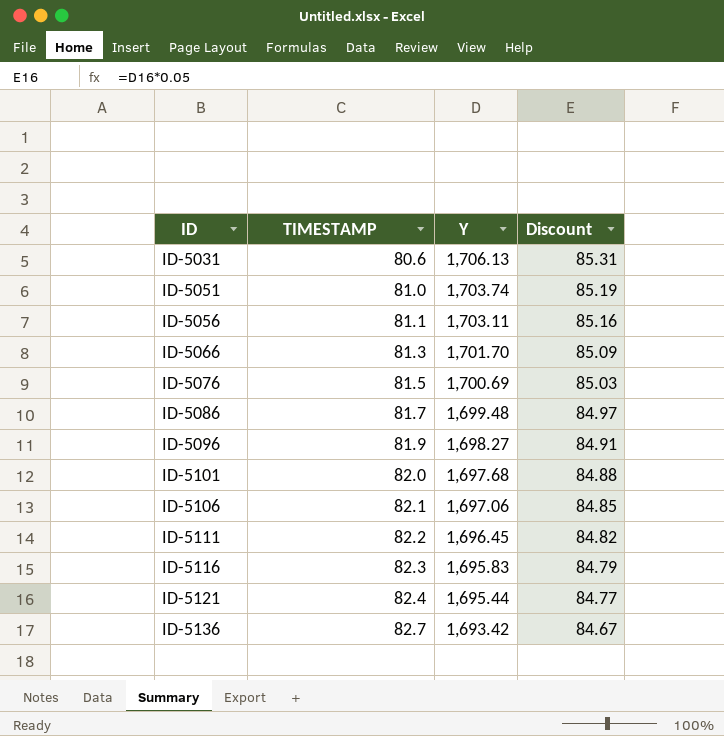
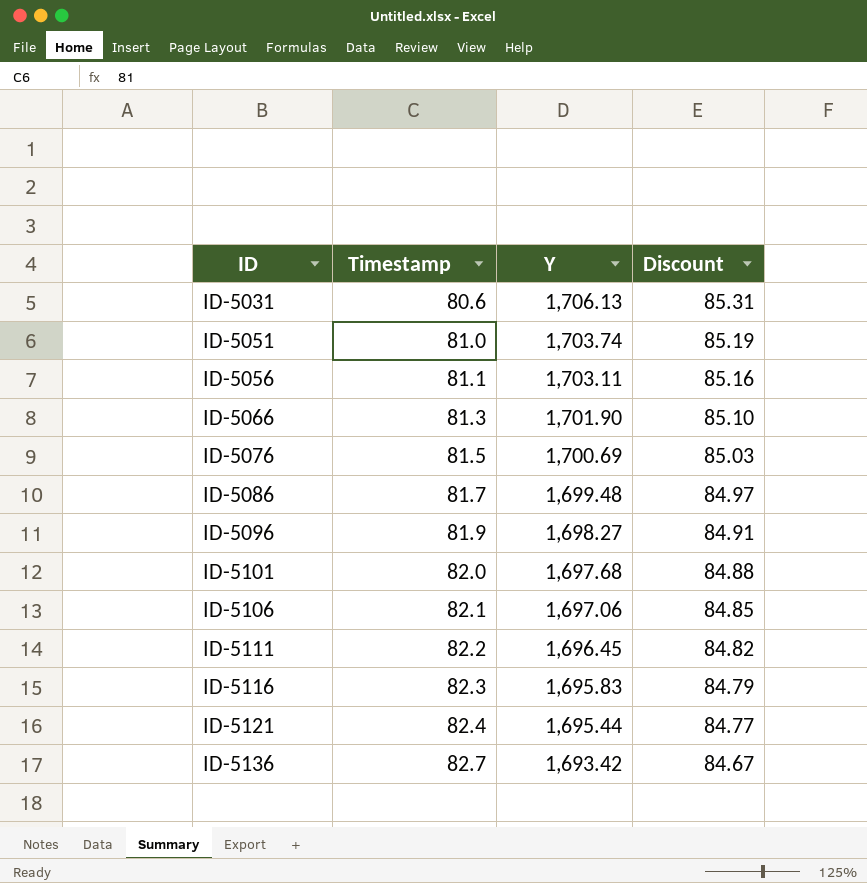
column name: TIMESTAMP -> Timestamp
ID-5066 | Y: 1,701.70 -> 1,701.90
ID-5066 | Discount: 85.09 -> 85.10

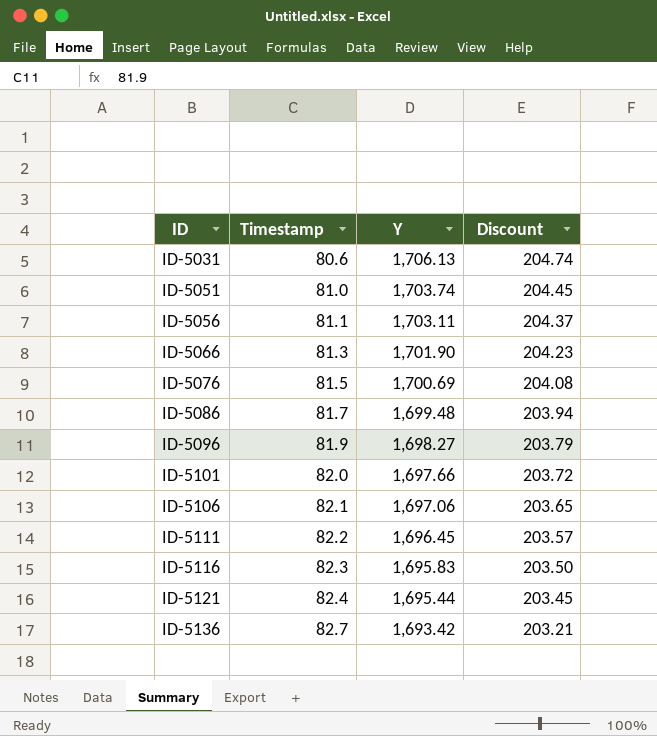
column Discount | formula: [Y] * 0.05 -> [Y] * 0.12
ID-5101 | Y: 1,697.68 -> 1,697.66

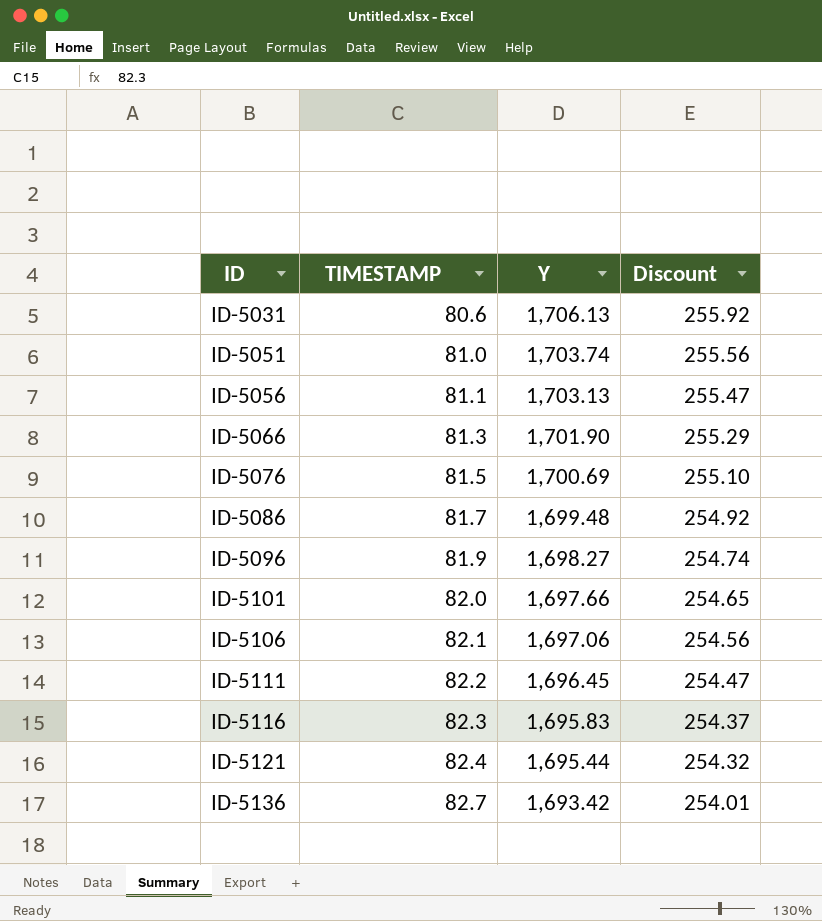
column name: Timestamp -> TIMESTAMP
column Discount | formula: [Y] * 0.12 -> [Y] * 0.15
ID-5056 | Y: 1,703.11 -> 1,703.13

